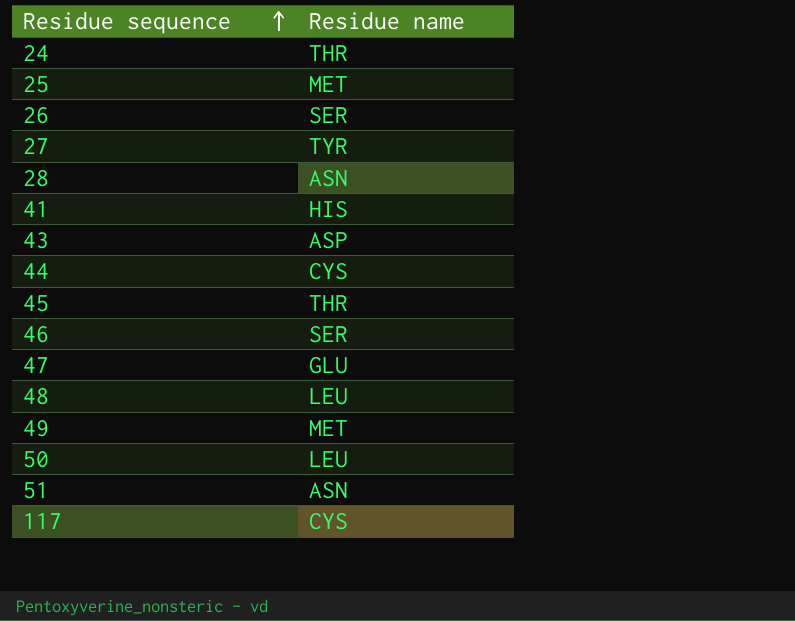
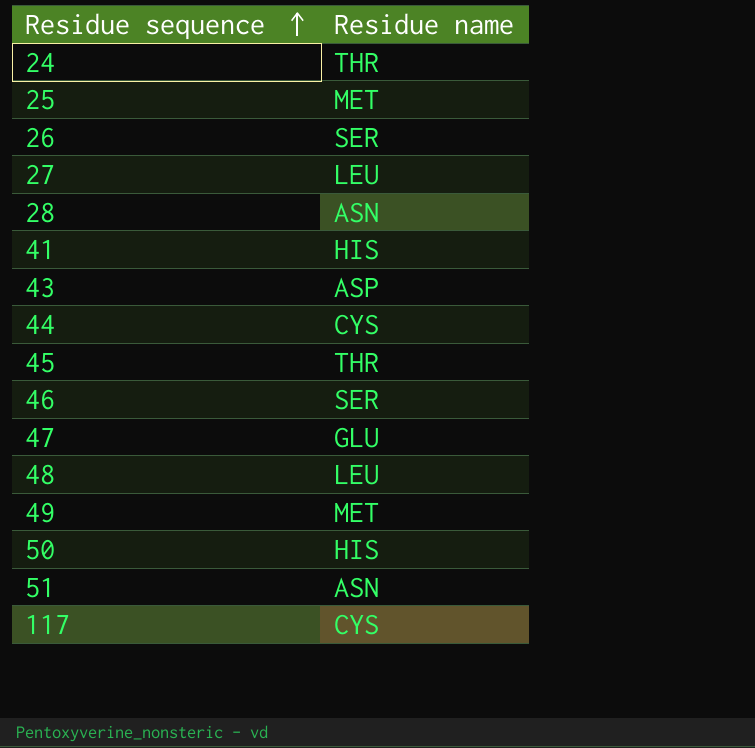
27 | Residue name: TYR -> LEU
50 | Residue name: LEU -> HIS

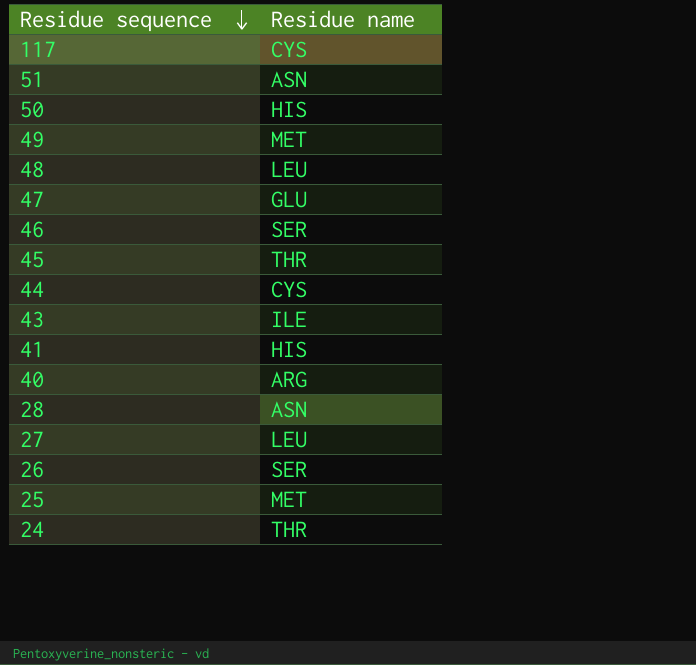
row order: Residue sequence ascending -> Residue sequence descending
43 | Residue name: ASP -> ILE
row 40: none -> ARG

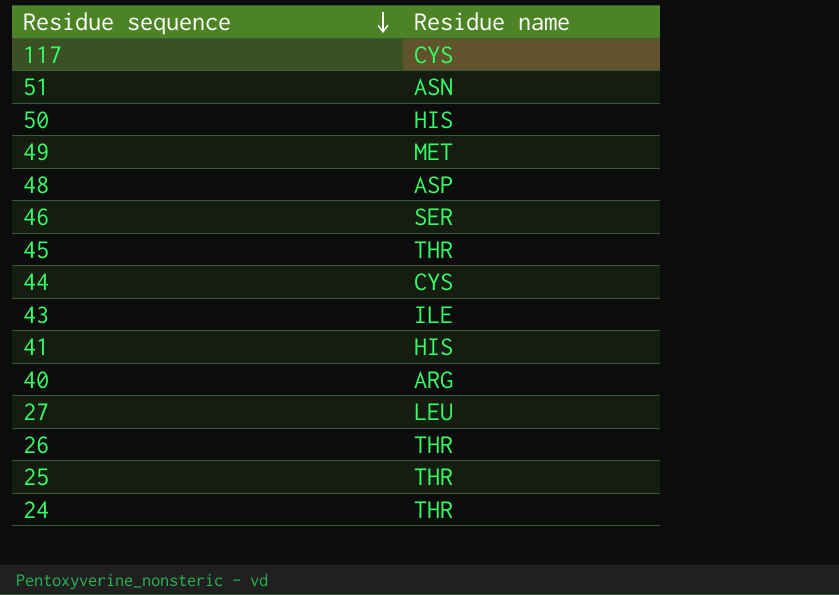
row 47: GLU -> none
row 28: ASN -> none
48 | Residue name: LEU -> ASP
26 | Residue name: SER -> THR
25 | Residue name: MET -> THR

